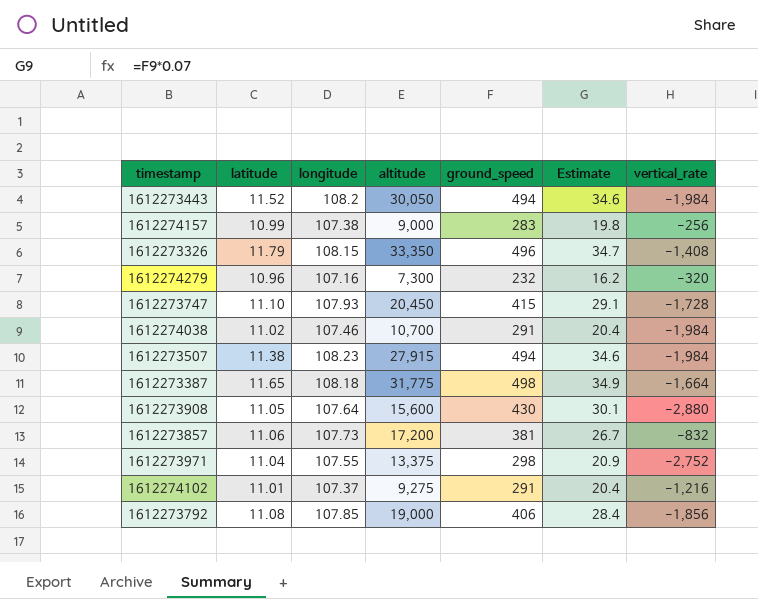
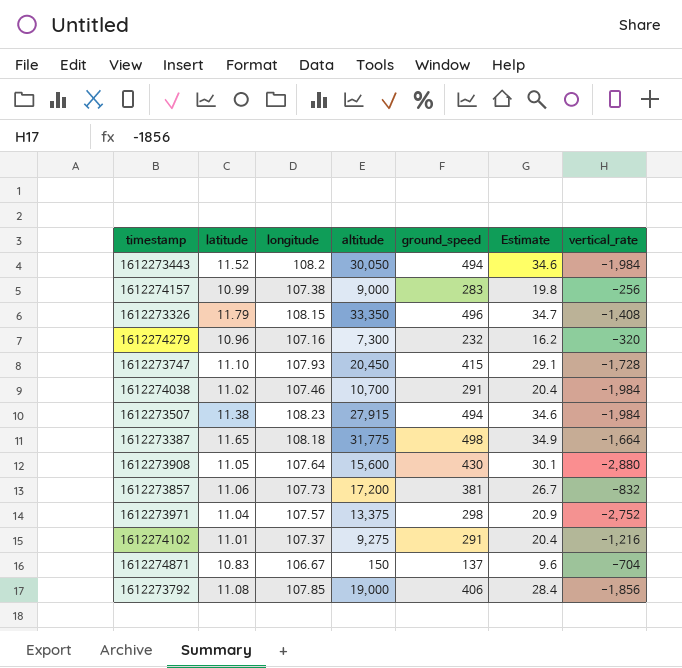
1612273971 | longitude: 107.55 -> 107.57
row 1612274871: none -> 10.83 | 106.67 | 150 | 137 | 9.6 | -704

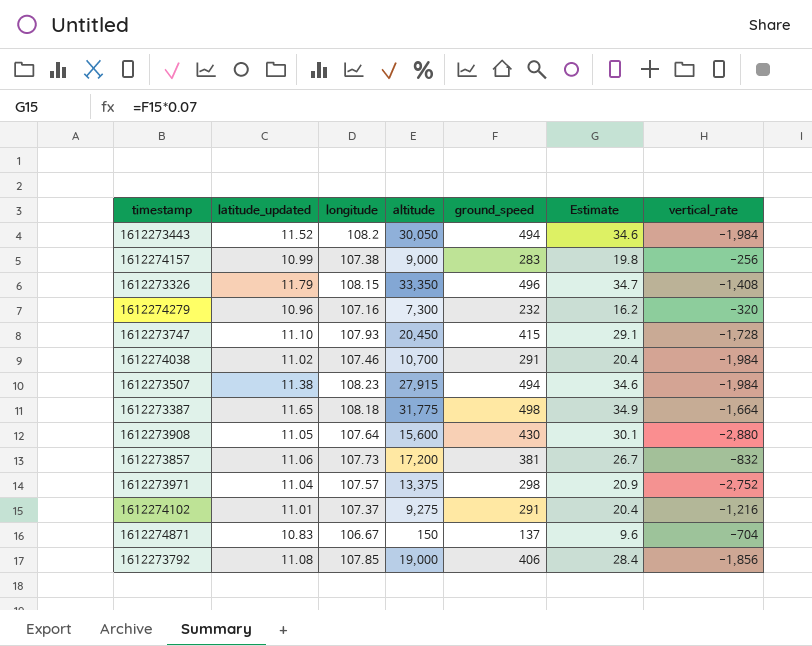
column name: latitude -> latitude_updated

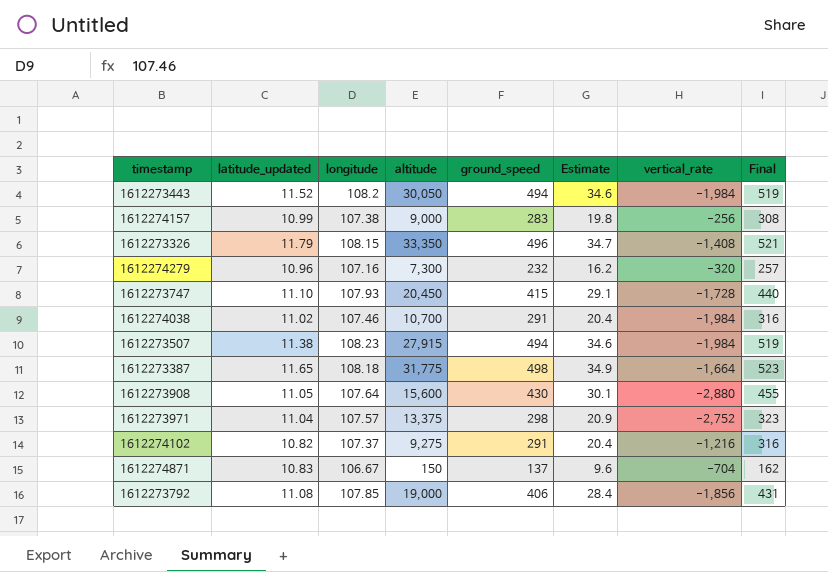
column Final | formula: none -> [ground_speed] + 25
row 1612273857: 11.06 | 107.73 | 17,200 | 381 | 26.7 | -832 -> none
1612274102 | latitude_updated: 11.01 -> 10.82

